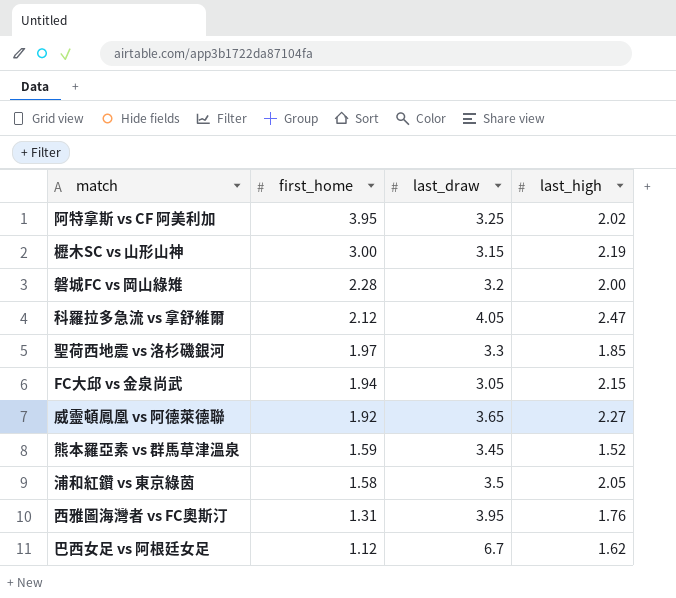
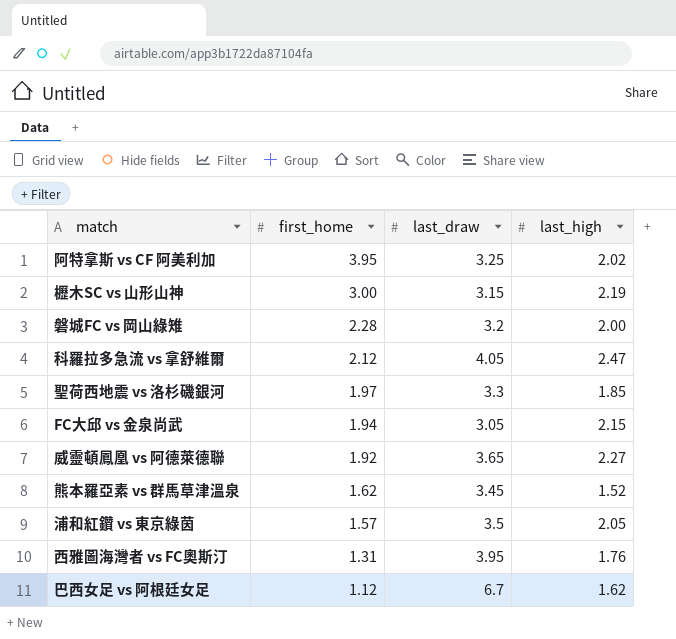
熊本羅亞素 vs 群馬草津溫泉 | first_home: 1.59 -> 1.62
浦和紅鑽 vs 東京綠茵 | first_home: 1.58 -> 1.57

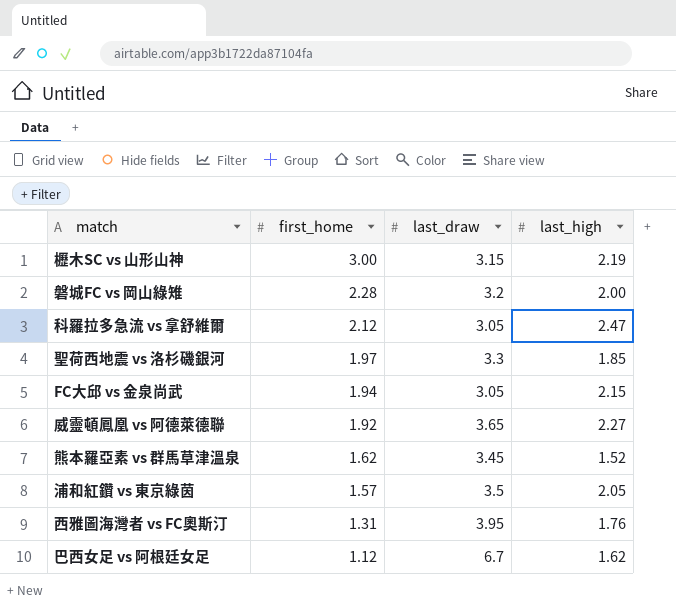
row 阿特拿斯 vs CF 阿美利加: 3.95 | 3.25 | 2.02 -> none
科羅拉多急流 vs 拿舒維爾 | last_draw: 4.05 -> 3.05

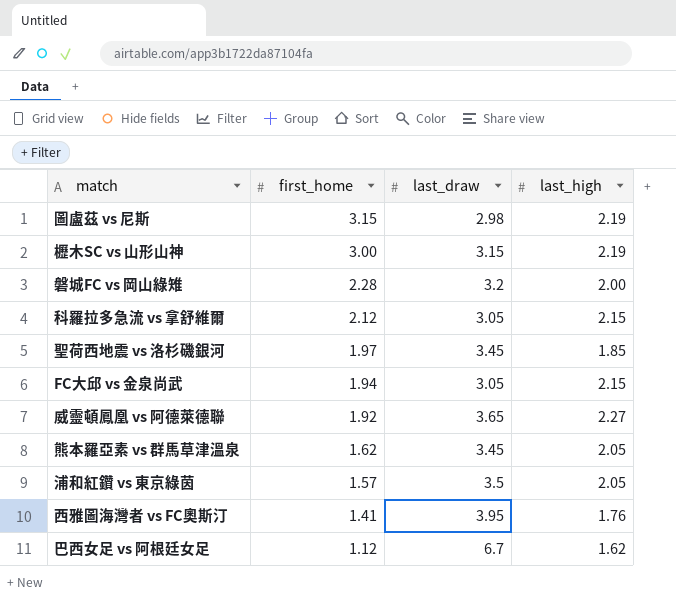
row 圖盧茲 vs 尼斯: none -> 3.15 | 2.98 | 2.19
科羅拉多急流 vs 拿舒維爾 | last_high: 2.47 -> 2.15
聖荷西地震 vs 洛杉磯銀河 | last_draw: 3.3 -> 3.45
熊本羅亞素 vs 群馬草津溫泉 | last_high: 1.52 -> 2.05
西雅圖海灣者 vs FC奧斯汀 | first_home: 1.31 -> 1.41

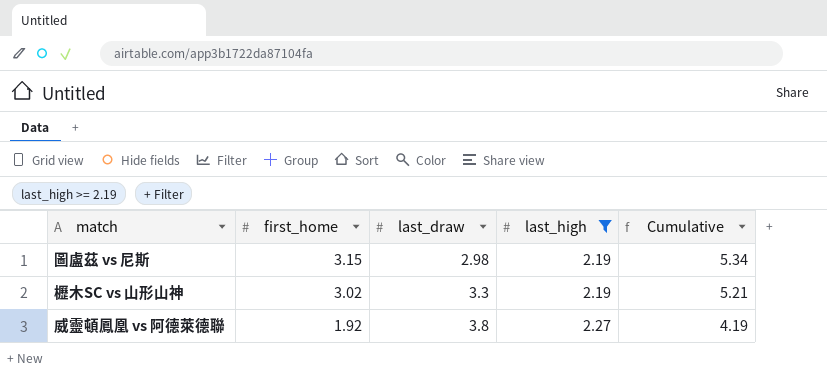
filter: none -> last_high >= 2.19
column Cumulative | formula: none -> [first_home] + [last_high]
櫪木SC vs 山形山神 | first_home: 3.00 -> 3.02
櫪木SC vs 山形山神 | last_draw: 3.15 -> 3.3
威靈頓鳳凰 vs 阿德萊德聯 | last_draw: 3.65 -> 3.8

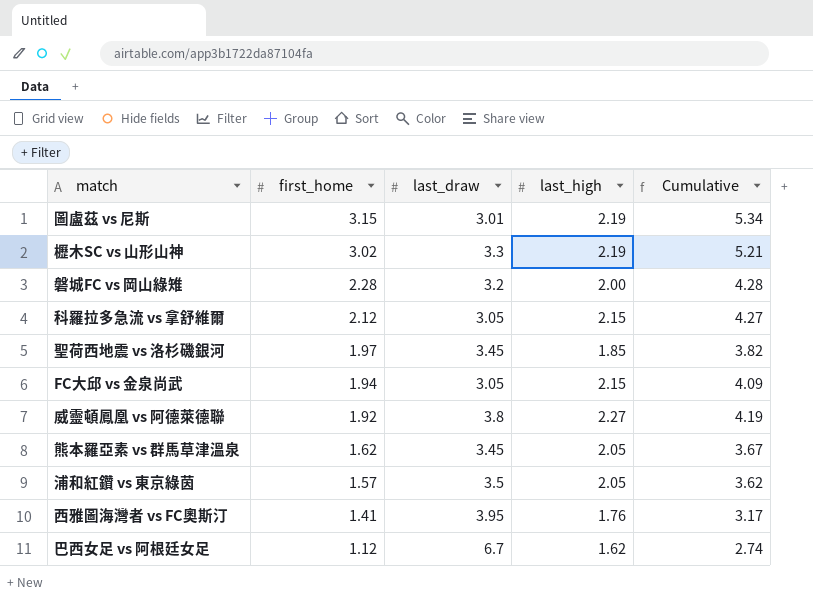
filter: last_high >= 2.19 -> none
圖盧茲 vs 尼斯 | last_draw: 2.98 -> 3.01

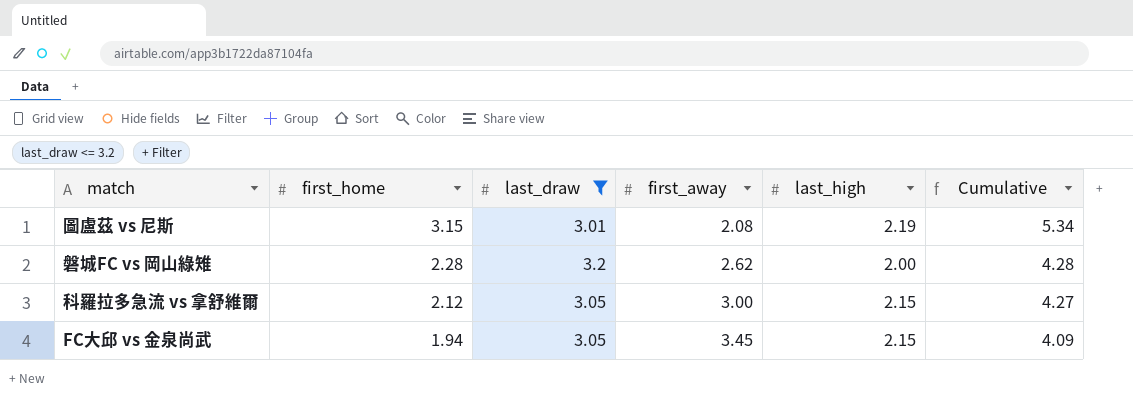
filter: none -> last_draw <= 3.2
column first_away | position: none -> 4

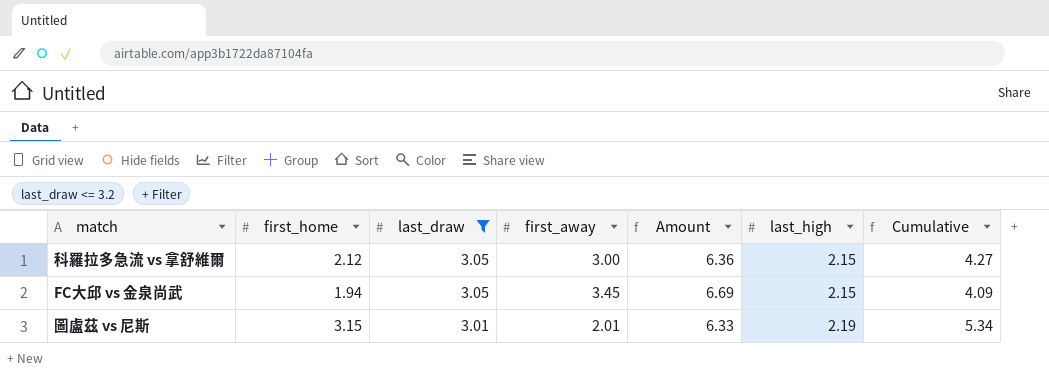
row order: first_home descending -> last_draw descending
column Amount | formula: none -> [first_home] * [first_away]
row 磐城FC vs 岡山綠雉: 2.28 | 3.2 | 2.62 | 2.00 | 4.28 -> none
圖盧茲 vs 尼斯 | first_away: 2.08 -> 2.01

